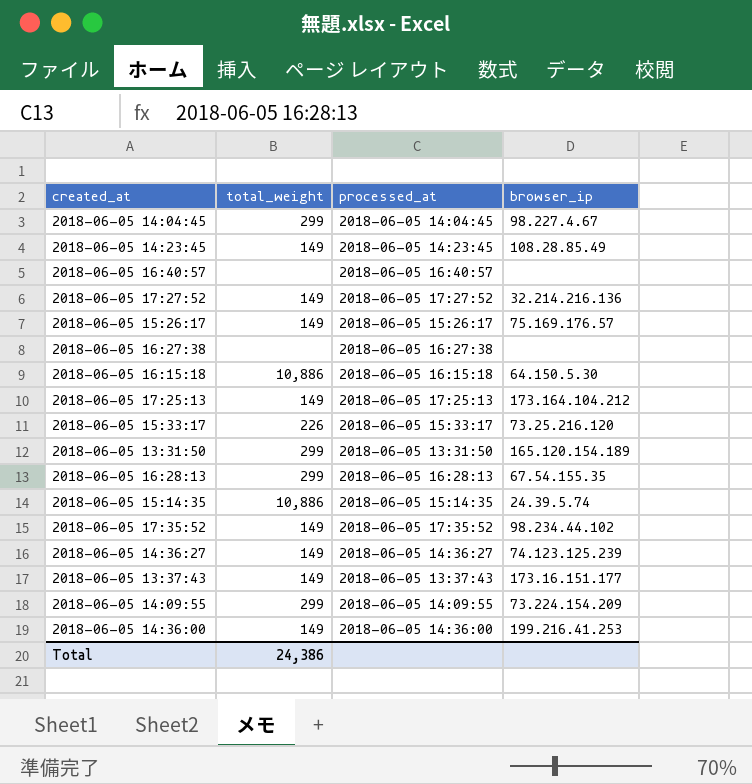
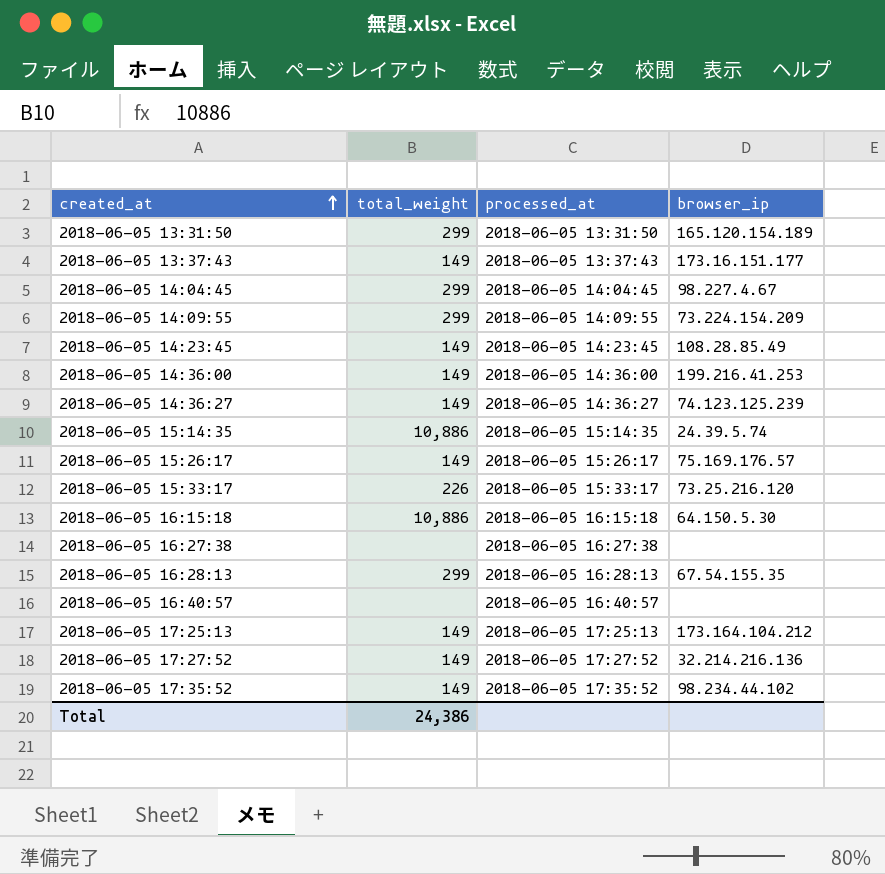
row order: none -> created_at ascending

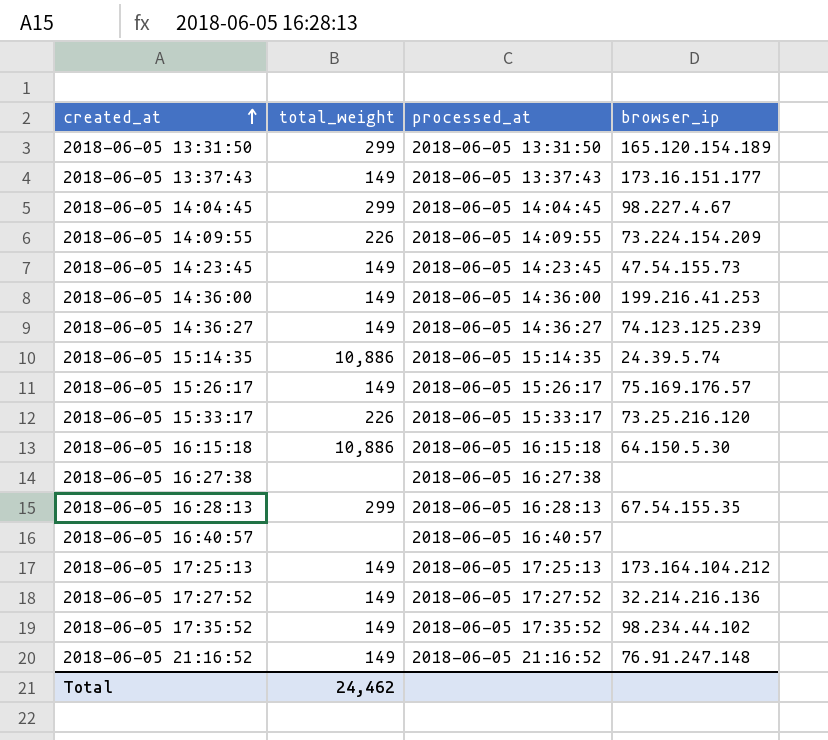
2018-06-05 14:09:55 | total_weight: 299 -> 226
2018-06-05 14:23:45 | browser_ip: 108.28.85.49 -> 47.54.155.73
row 2018-06-05 21:16:52: none -> 149 | 2018-06-05 21:16:52 | 76.91.247.148
Total | total_weight: 24,386 -> 24,462

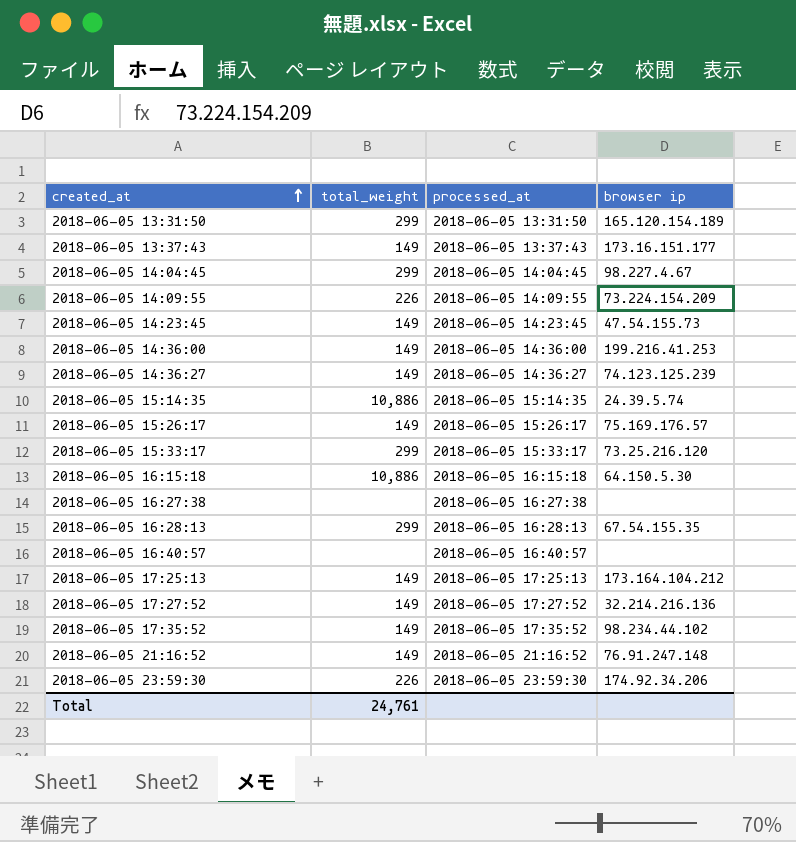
column name: browser_ip -> browser ip
2018-06-05 15:33:17 | total_weight: 226 -> 299
row 2018-06-05 23:59:30: none -> 226 | 2018-06-05 23:59:30 | 174.92.34.206
Total | total_weight: 24,462 -> 24,761

